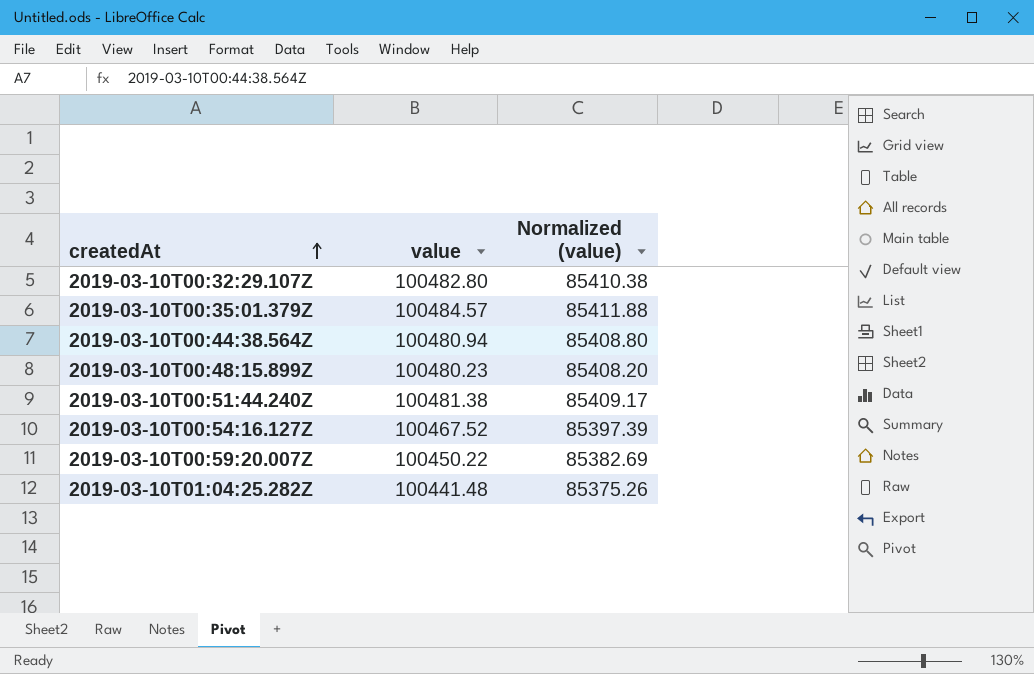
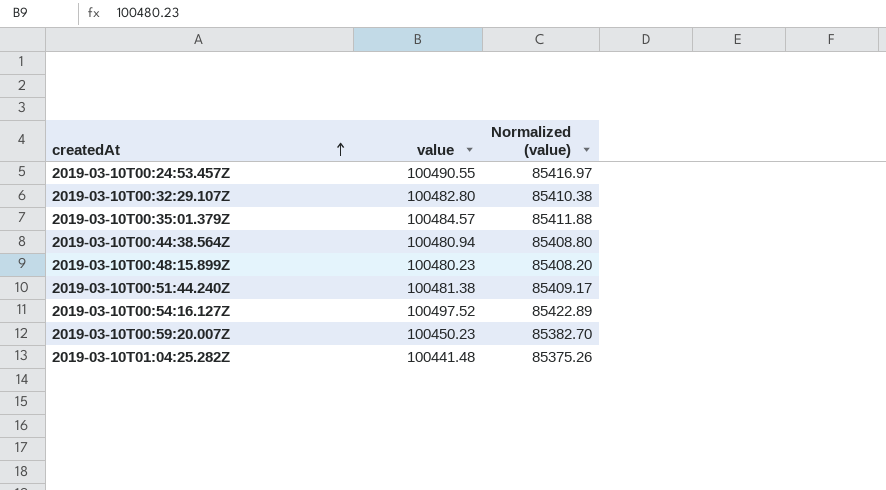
row 2019-03-10T00:24:53.457Z: none -> 100490.55 | 85416.97
2019-03-10T00:54:16.127Z | value: 100467.52 -> 100497.52
2019-03-10T00:54:16.127Z | Normalized (value): 85397.39 -> 85422.89
2019-03-10T00:59:20.007Z | value: 100450.22 -> 100450.23
2019-03-10T00:59:20.007Z | Normalized (value): 85382.69 -> 85382.70

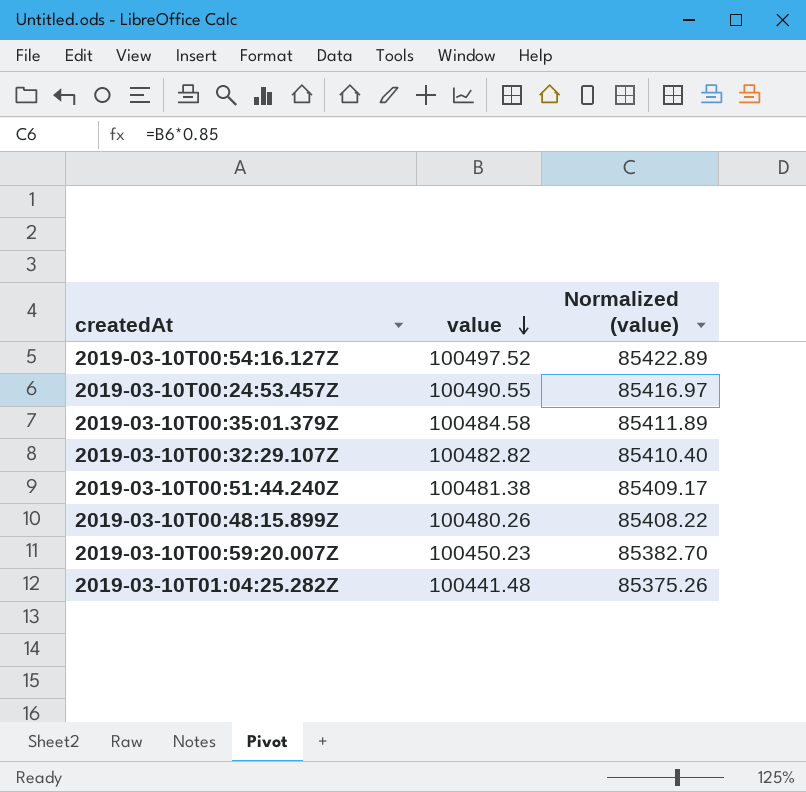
row order: createdAt ascending -> value descending
row 2019-03-10T00:44:38.564Z: 100480.94 | 85408.80 -> none
2019-03-10T00:35:01.379Z | value: 100484.57 -> 100484.58
2019-03-10T00:35:01.379Z | Normalized (value): 85411.88 -> 85411.89
2019-03-10T00:32:29.107Z | value: 100482.80 -> 100482.82
2019-03-10T00:32:29.107Z | Normalized (value): 85410.38 -> 85410.40
2019-03-10T00:48:15.899Z | value: 100480.23 -> 100480.26
2019-03-10T00:48:15.899Z | Normalized (value): 85408.20 -> 85408.22

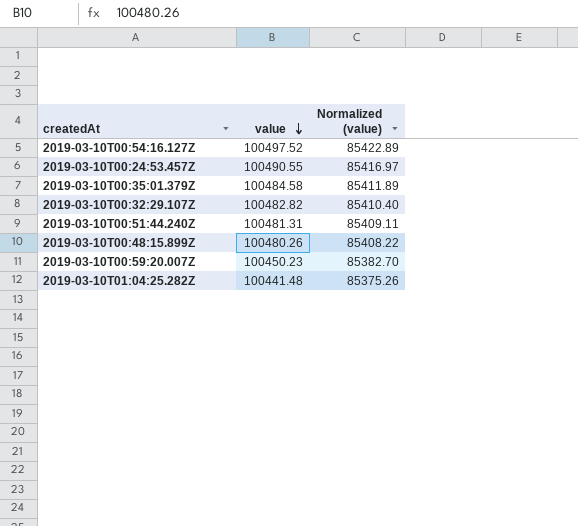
2019-03-10T00:51:44.240Z | value: 100481.38 -> 100481.31
2019-03-10T00:51:44.240Z | Normalized (value): 85409.17 -> 85409.11

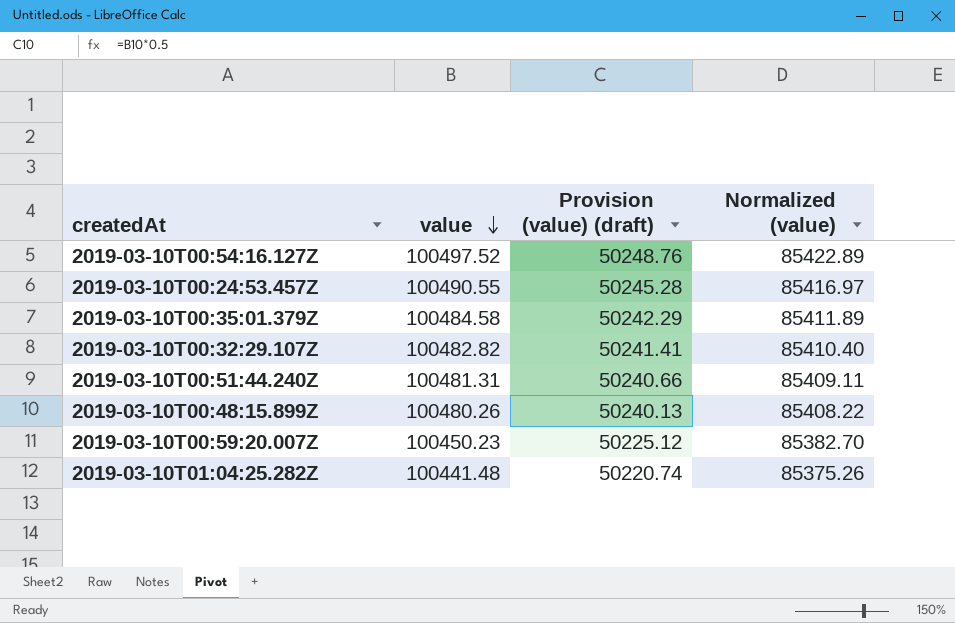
column Provision (value) (draft) | formula: none -> [value] * 0.5

